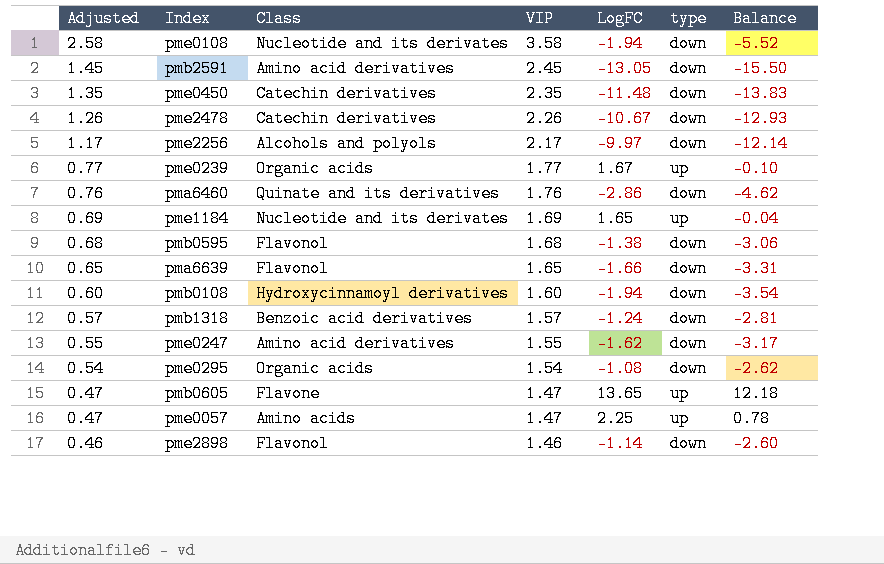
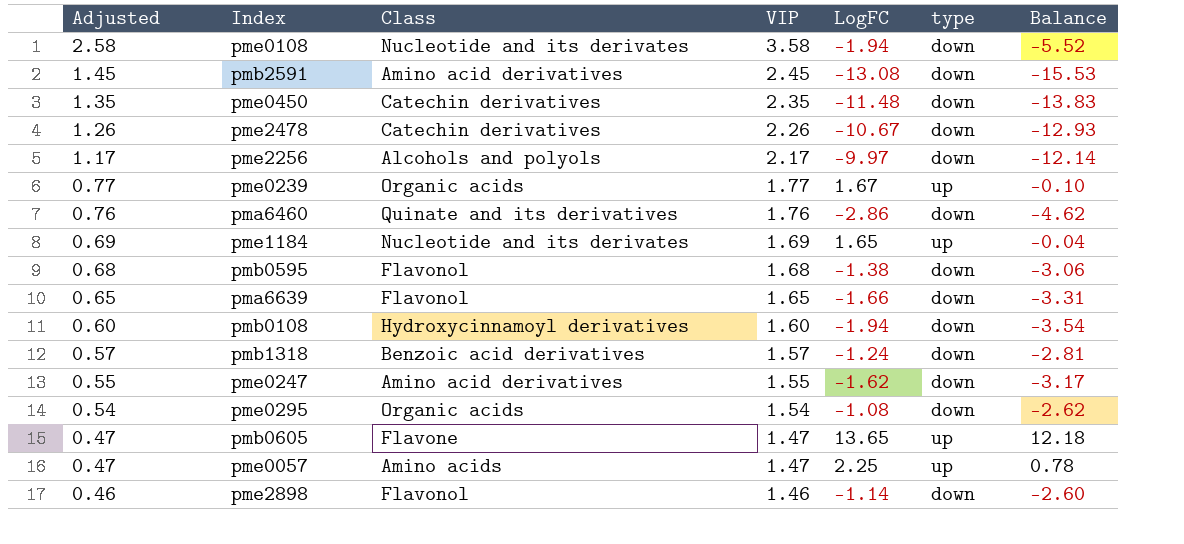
pmb2591 | LogFC: -13.05 -> -13.08
pmb2591 | Balance: -15.50 -> -15.53

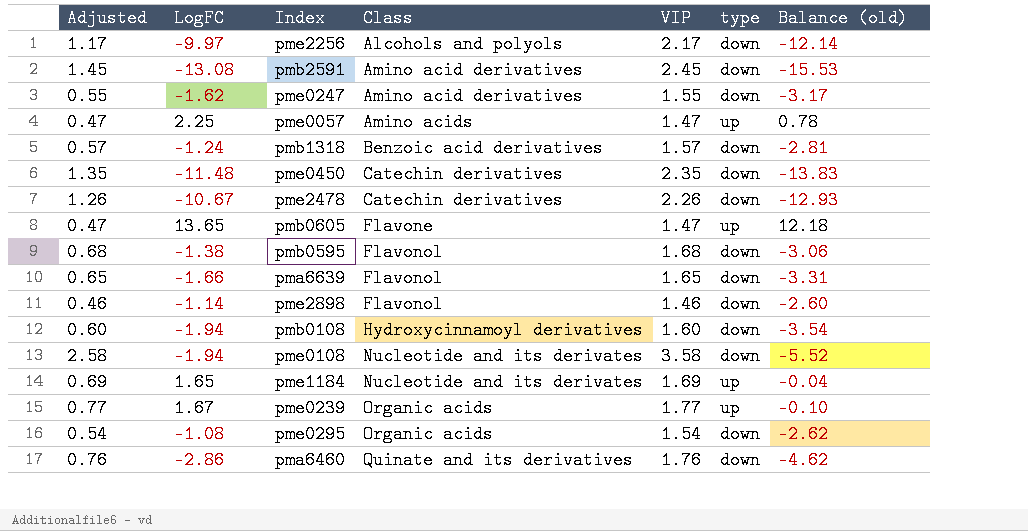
row order: Adjusted descending -> Class ascending
column LogFC | position: 5 -> 2
column name: Balance -> Balance (old)

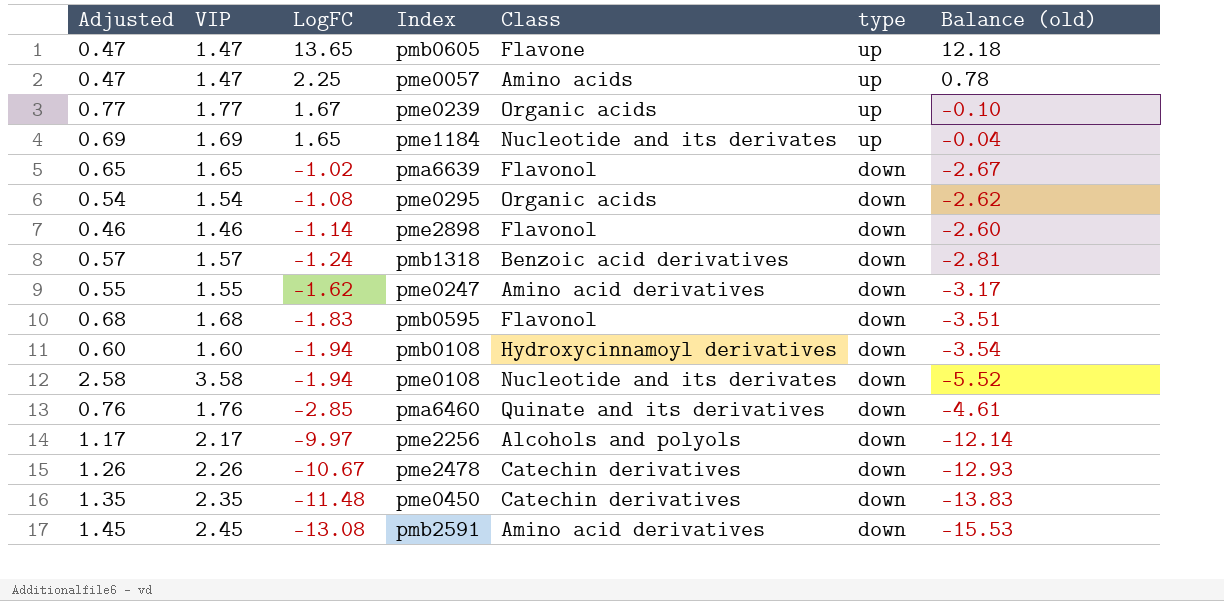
row order: Class ascending -> LogFC descending
column VIP | position: 5 -> 2
pma6639 | LogFC: -1.66 -> -1.02
pma6639 | Balance (old): -3.31 -> -2.67
pmb0595 | LogFC: -1.38 -> -1.83
pmb0595 | Balance (old): -3.06 -> -3.51
pma6460 | LogFC: -2.86 -> -2.85
pma6460 | Balance (old): -4.62 -> -4.61

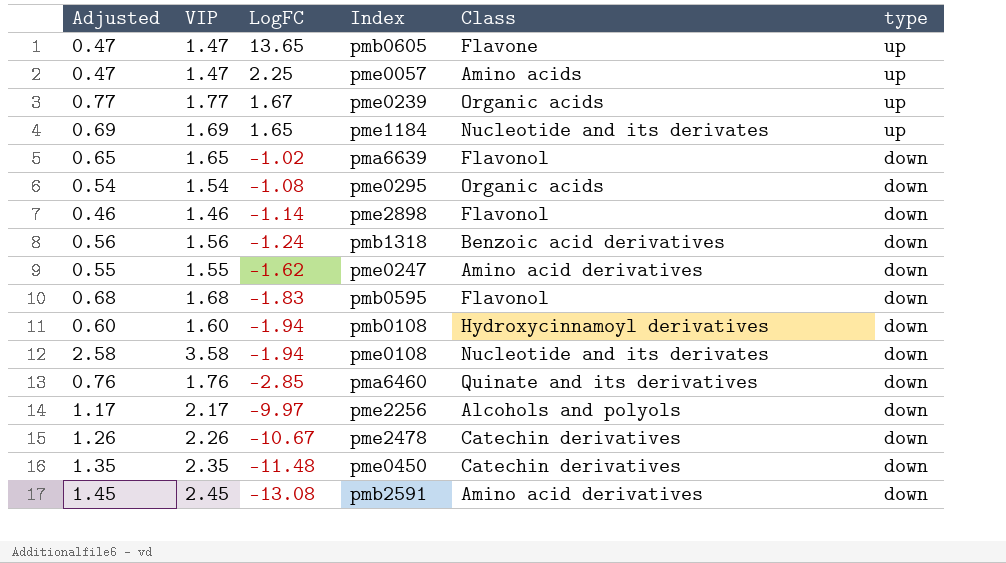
column Balance (old) | formula: [LogFC] - [VIP] -> none
pmb1318 | Adjusted: 0.57 -> 0.56
pmb1318 | VIP: 1.57 -> 1.56

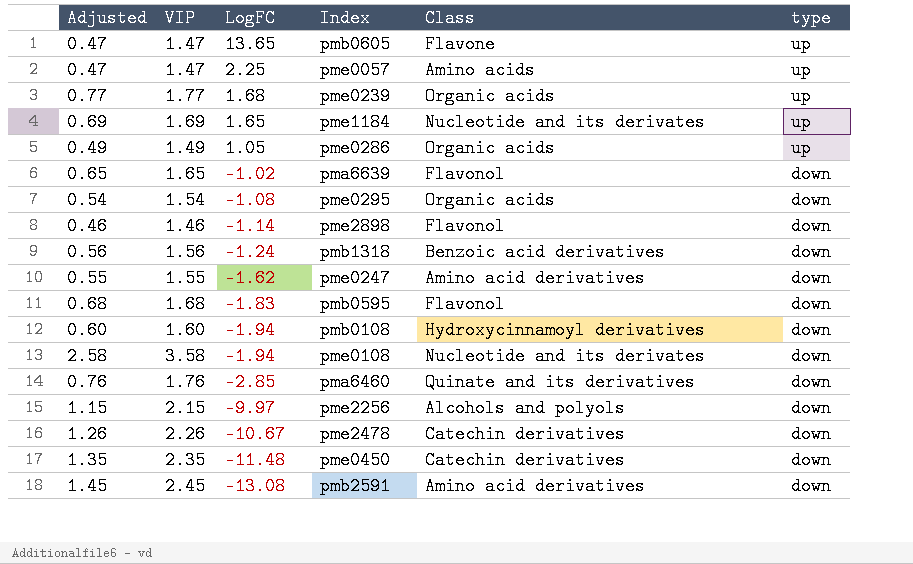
pme0239 | LogFC: 1.67 -> 1.68
row pme0286: none -> 0.49 | 1.49 | 1.05 | Organic acids | up
pme2256 | Adjusted: 1.17 -> 1.15
pme2256 | VIP: 2.17 -> 2.15

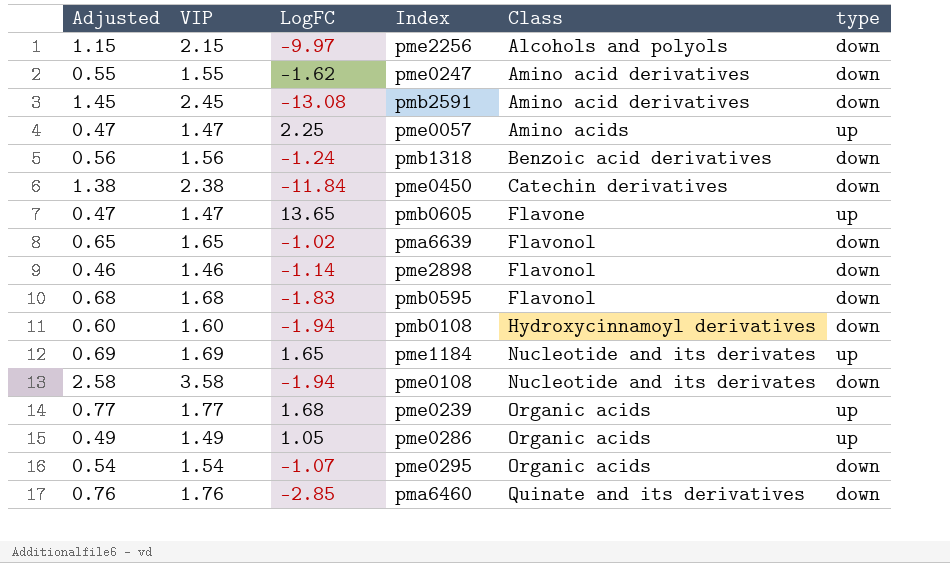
row order: LogFC descending -> Class ascending
row pme2478: 1.26 | 2.26 | -10.67 | Catechin derivatives | down -> none
pme0450 | Adjusted: 1.35 -> 1.38
pme0450 | VIP: 2.35 -> 2.38
pme0450 | LogFC: -11.48 -> -11.84
pme0295 | LogFC: -1.08 -> -1.07

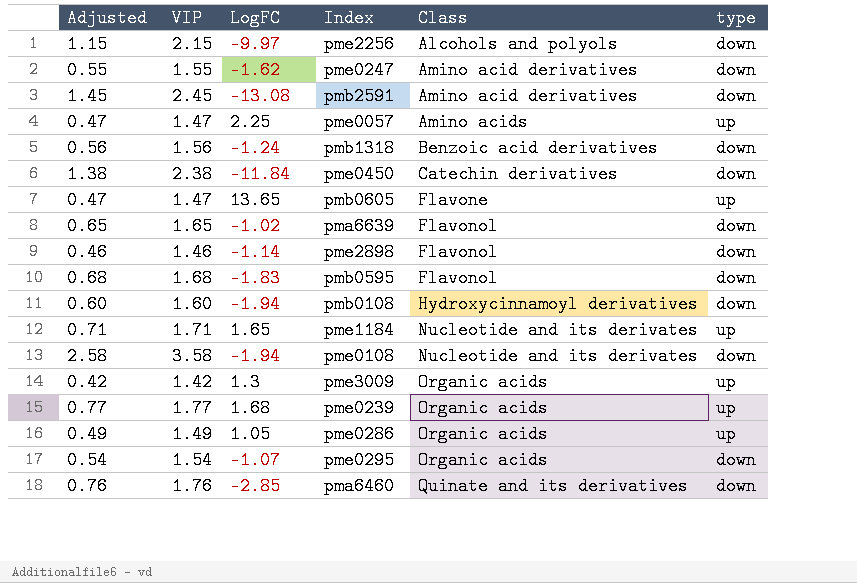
pme1184 | Adjusted: 0.69 -> 0.71
pme1184 | VIP: 1.69 -> 1.71
row pme3009: none -> 0.42 | 1.42 | 1.3 | Organic acids | up

